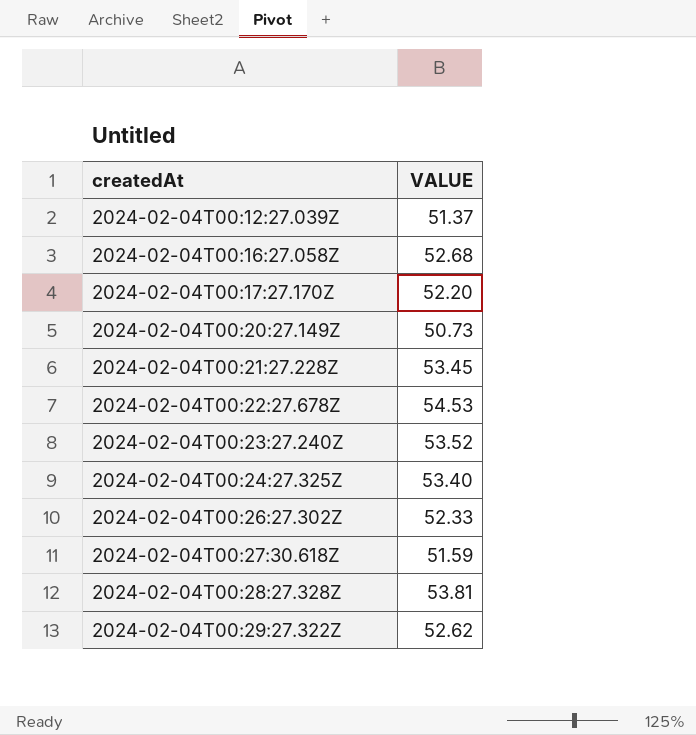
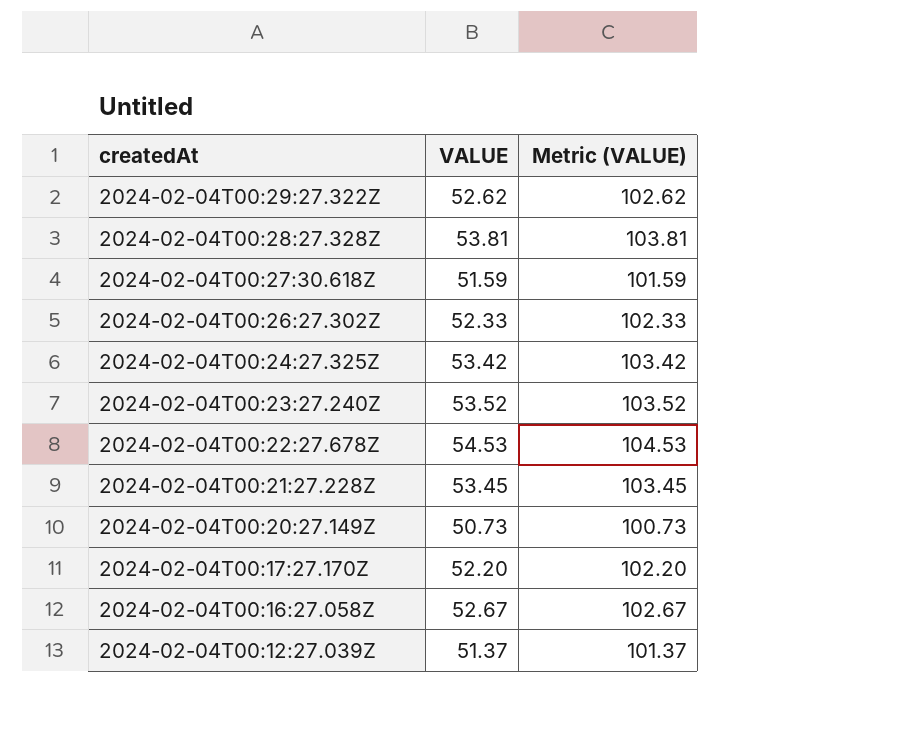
row order: createdAt ascending -> createdAt descending
column Metric (VALUE) | formula: none -> [VALUE] + 50
2024-02-04T00:24:27.325Z | VALUE: 53.40 -> 53.42
2024-02-04T00:16:27.058Z | VALUE: 52.68 -> 52.67

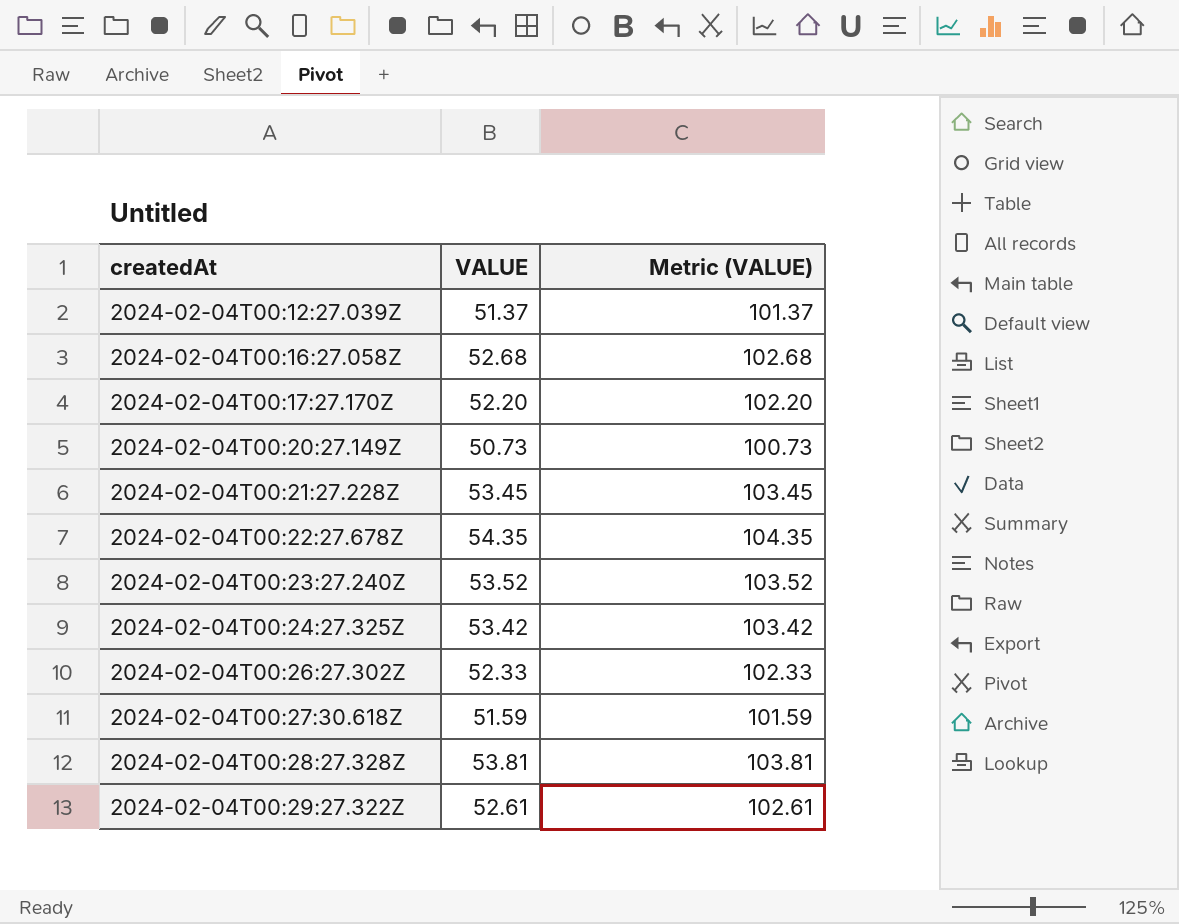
row order: createdAt descending -> createdAt ascending
2024-02-04T00:16:27.058Z | VALUE: 52.67 -> 52.68
2024-02-04T00:16:27.058Z | Metric (VALUE): 102.67 -> 102.68
2024-02-04T00:22:27.678Z | VALUE: 54.53 -> 54.35
2024-02-04T00:22:27.678Z | Metric (VALUE): 104.53 -> 104.35
2024-02-04T00:29:27.322Z | VALUE: 52.62 -> 52.61
2024-02-04T00:29:27.322Z | Metric (VALUE): 102.62 -> 102.61

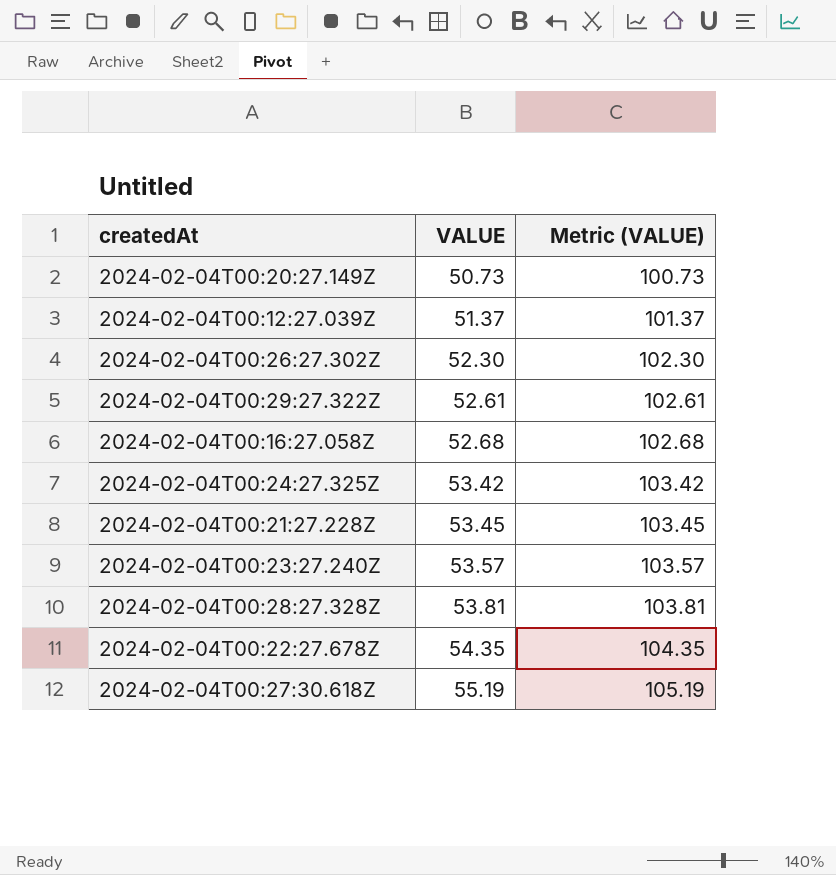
row order: createdAt ascending -> VALUE ascending
row 2024-02-04T00:17:27.170Z: 52.20 | 102.20 -> none
2024-02-04T00:26:27.302Z | VALUE: 52.33 -> 52.30
2024-02-04T00:26:27.302Z | Metric (VALUE): 102.33 -> 102.30
2024-02-04T00:23:27.240Z | VALUE: 53.52 -> 53.57
2024-02-04T00:23:27.240Z | Metric (VALUE): 103.52 -> 103.57
2024-02-04T00:27:30.618Z | VALUE: 51.59 -> 55.19
2024-02-04T00:27:30.618Z | Metric (VALUE): 101.59 -> 105.19

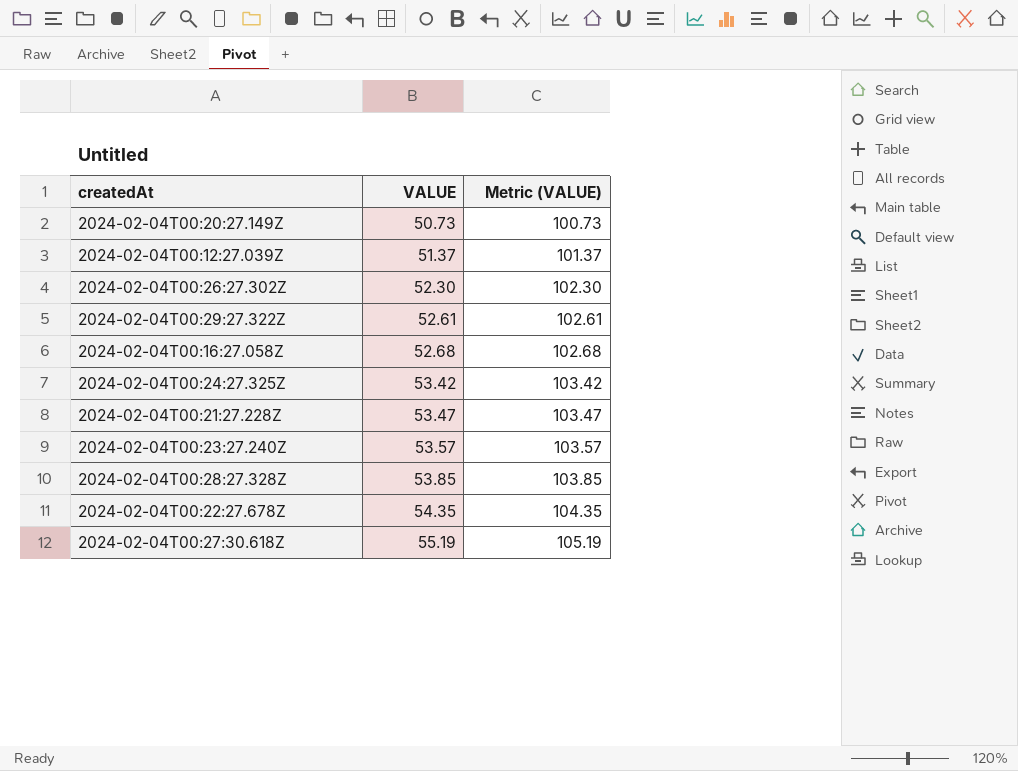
2024-02-04T00:21:27.228Z | VALUE: 53.45 -> 53.47
2024-02-04T00:21:27.228Z | Metric (VALUE): 103.45 -> 103.47
2024-02-04T00:28:27.328Z | VALUE: 53.81 -> 53.85
2024-02-04T00:28:27.328Z | Metric (VALUE): 103.81 -> 103.85

